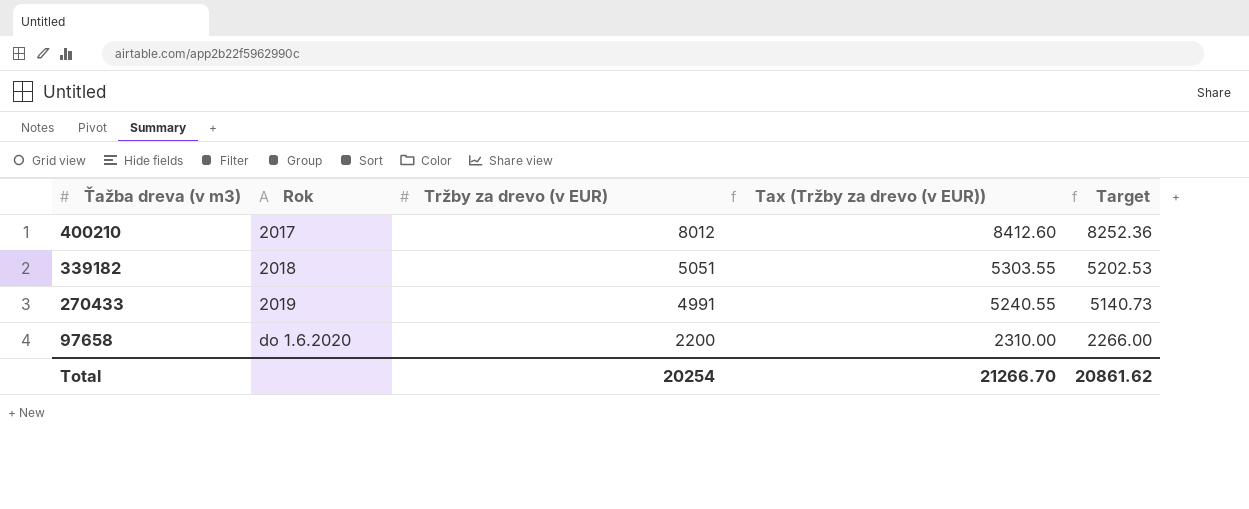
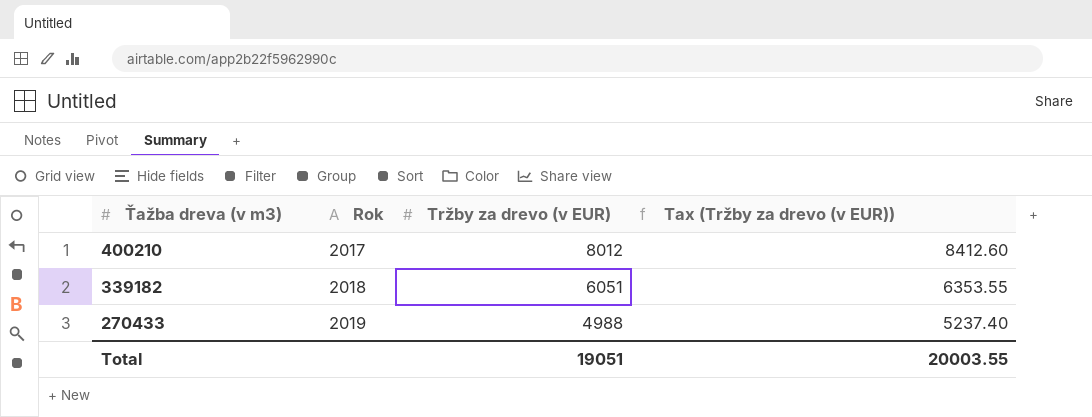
column Target | formula: [Tržby za drevo (v EUR)] * 1.03 -> none
row 97658: do 1.6.2020 | 2200 | 2310.00 | 2266.00 -> none
339182 | Tržby za drevo (v EUR): 5051 -> 6051
339182 | Tax (Tržby za drevo (v EUR)): 5303.55 -> 6353.55
270433 | Tržby za drevo (v EUR): 4991 -> 4988
270433 | Tax (Tržby za drevo (v EUR)): 5240.55 -> 5237.40
Total | Tržby za drevo (v EUR): 20254 -> 19051
Total | Tax (Tržby za drevo (v EUR)): 21266.70 -> 20003.55

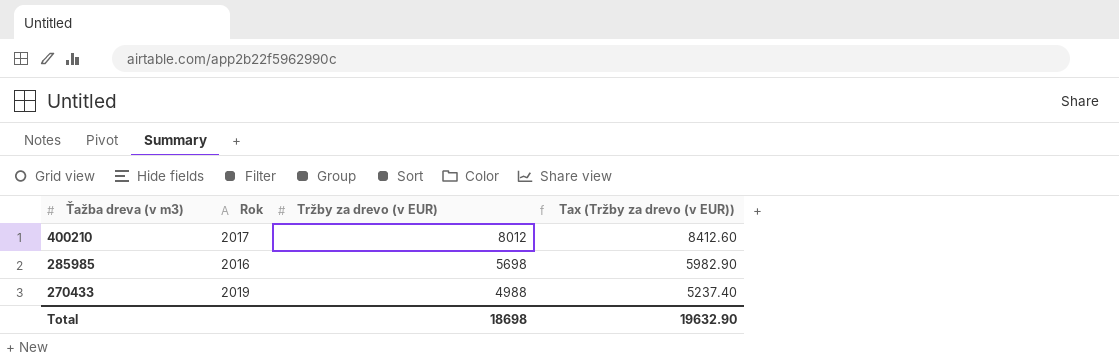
row 339182: 2018 | 6051 | 6353.55 -> none
row 285985: none -> 2016 | 5698 | 5982.90
Total | Tržby za drevo (v EUR): 19051 -> 18698
Total | Tax (Tržby za drevo (v EUR)): 20003.55 -> 19632.90

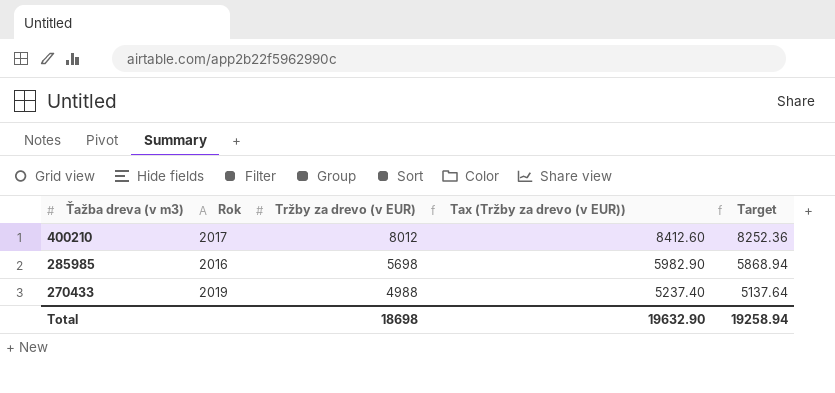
column Target | formula: none -> [Tržby za drevo (v EUR)] * 1.03

